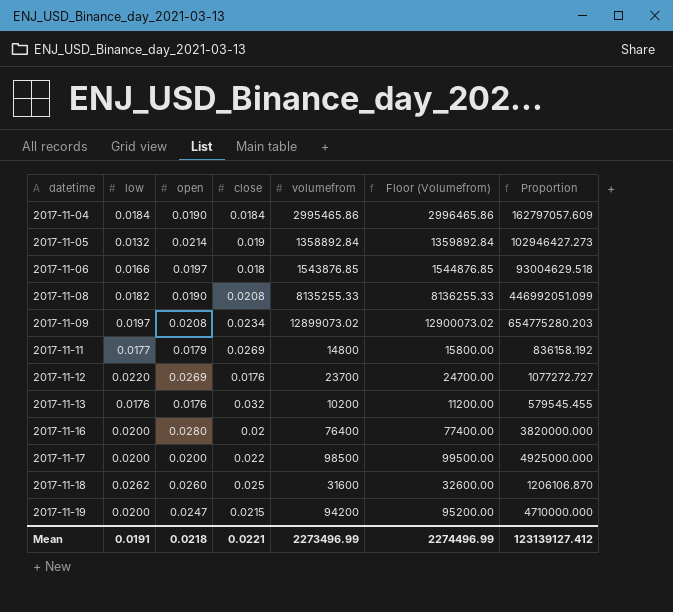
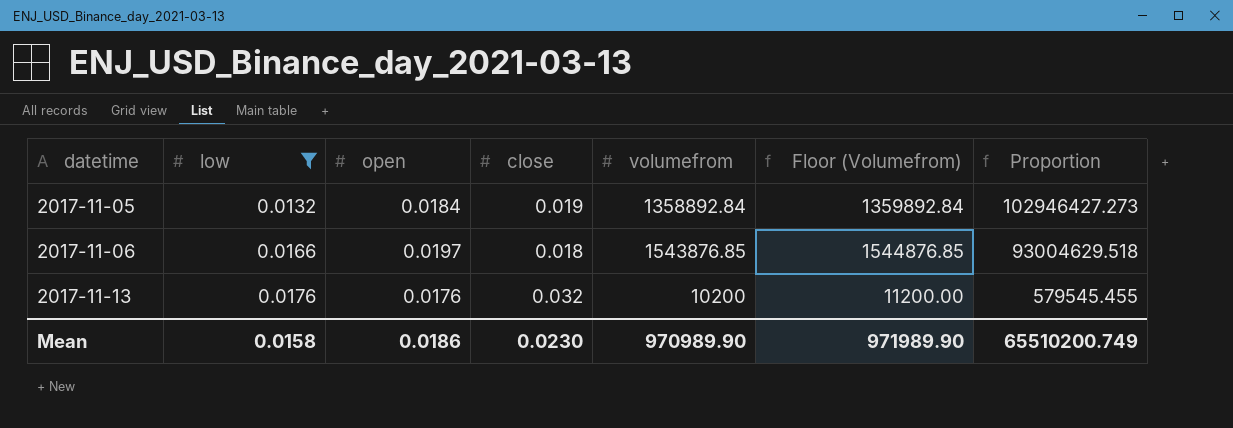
filter: none -> low <= 0.0176
2017-11-05 | open: 0.0214 -> 0.0184
Mean | low: 0.0191 -> 0.0158
Mean | open: 0.0218 -> 0.0186
Mean | close: 0.0221 -> 0.0230
Mean | volumefrom: 2273496.99 -> 970989.90
Mean | Floor (Volumefrom): 2274496.99 -> 971989.90
Mean | Proportion: 123139127.412 -> 65510200.749

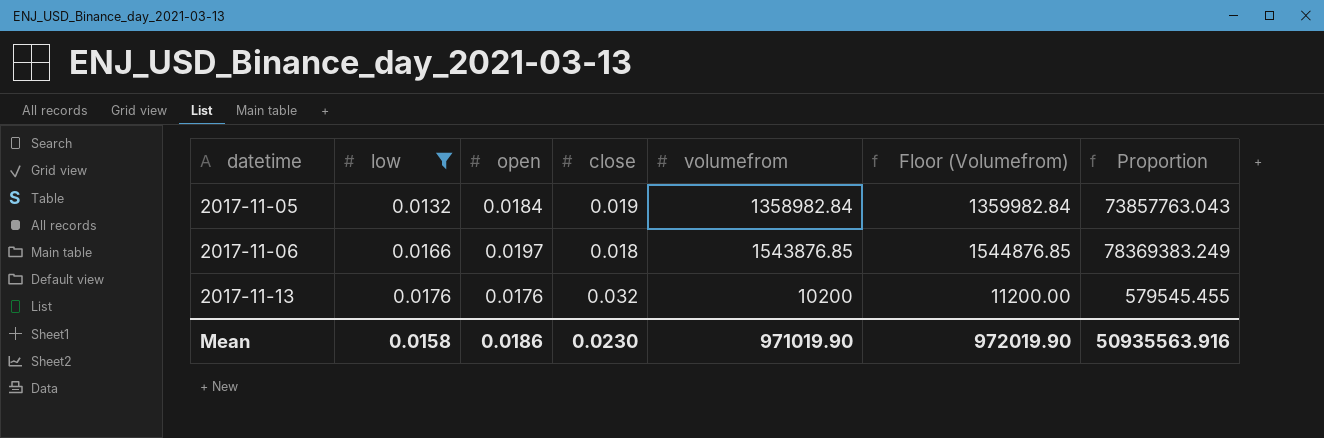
column Proportion | formula: [volumefrom] / [low] -> [volumefrom] / [open]
2017-11-05 | volumefrom: 1358892.84 -> 1358982.84
2017-11-05 | Floor (Volumefrom): 1359892.84 -> 1359982.84
Mean | volumefrom: 970989.90 -> 971019.90
Mean | Floor (Volumefrom): 971989.90 -> 972019.90
Mean | Proportion: 65510200.749 -> 50935563.916

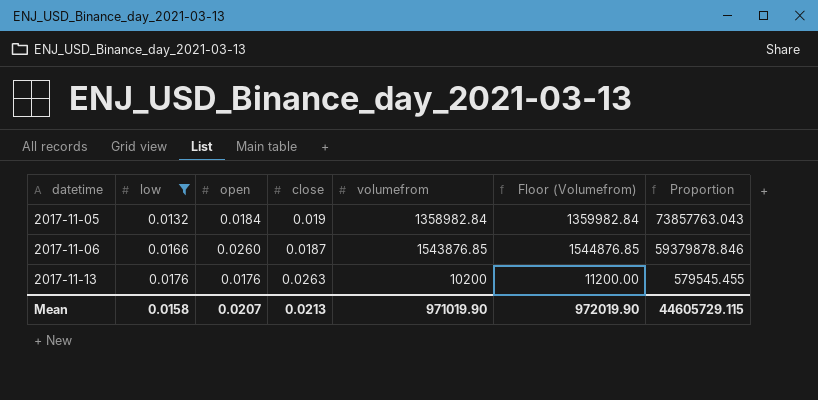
2017-11-06 | open: 0.0197 -> 0.0260
2017-11-06 | close: 0.018 -> 0.0187
2017-11-06 | Proportion: 78369383.249 -> 59379878.846
2017-11-13 | close: 0.032 -> 0.0263
Mean | open: 0.0186 -> 0.0207
Mean | close: 0.0230 -> 0.0213
Mean | Proportion: 50935563.916 -> 44605729.115

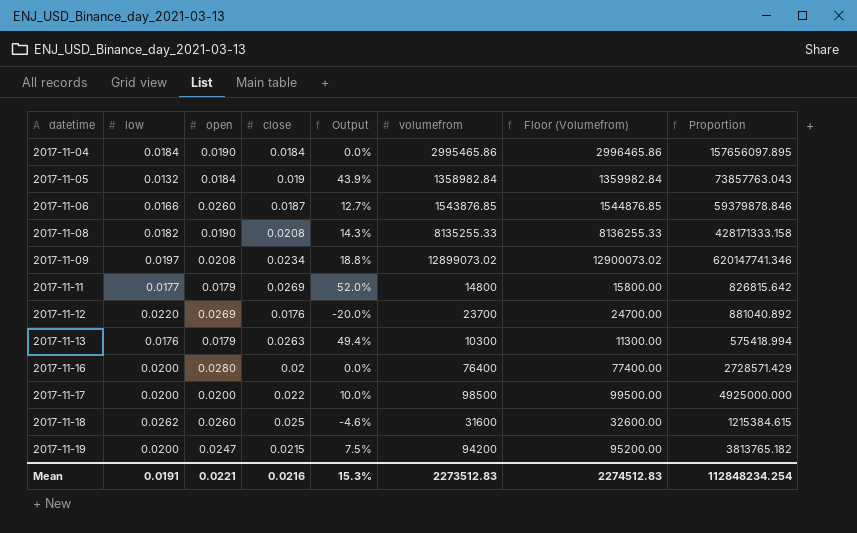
filter: low <= 0.0176 -> none
column Output | formula: none -> ([close] - [low]) / [low]
2017-11-13 | open: 0.0176 -> 0.0179
2017-11-13 | volumefrom: 10200 -> 10300
2017-11-13 | Floor (Volumefrom): 11200.00 -> 11300.00
2017-11-13 | Proportion: 579545.455 -> 575418.994
Mean | low: 0.0158 -> 0.0191
Mean | open: 0.0207 -> 0.0221
Mean | close: 0.0213 -> 0.0216
Mean | volumefrom: 971019.90 -> 2273512.83
Mean | Floor (Volumefrom): 972019.90 -> 2274512.83
Mean | Proportion: 44605729.115 -> 112848234.254

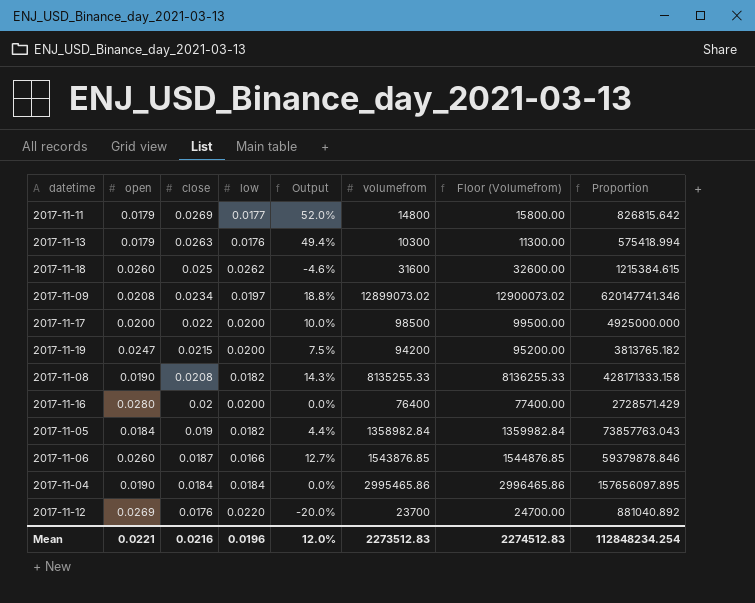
row order: datetime ascending -> close descending
column low | position: 2 -> 4
2017-11-05 | low: 0.0132 -> 0.0182
2017-11-05 | Output: 43.9% -> 4.4%
Mean | low: 0.0191 -> 0.0196
Mean | Output: 15.3% -> 12.0%

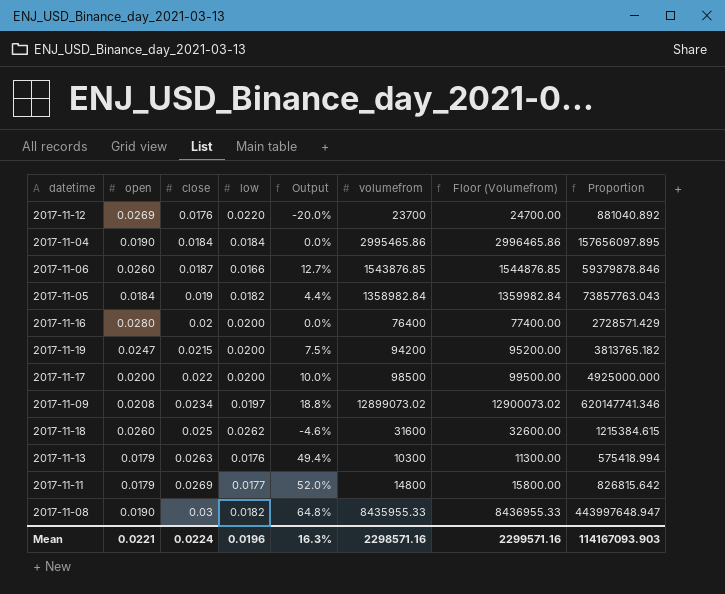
row order: close descending -> close ascending
2017-11-08 | close: 0.0208 -> 0.03
2017-11-08 | Output: 14.3% -> 64.8%
2017-11-08 | volumefrom: 8135255.33 -> 8435955.33
2017-11-08 | Floor (Volumefrom): 8136255.33 -> 8436955.33
2017-11-08 | Proportion: 428171333.158 -> 443997648.947
Mean | close: 0.0216 -> 0.0224
Mean | Output: 12.0% -> 16.3%
Mean | volumefrom: 2273512.83 -> 2298571.16
Mean | Floor (Volumefrom): 2274512.83 -> 2299571.16
Mean | Proportion: 112848234.254 -> 114167093.903

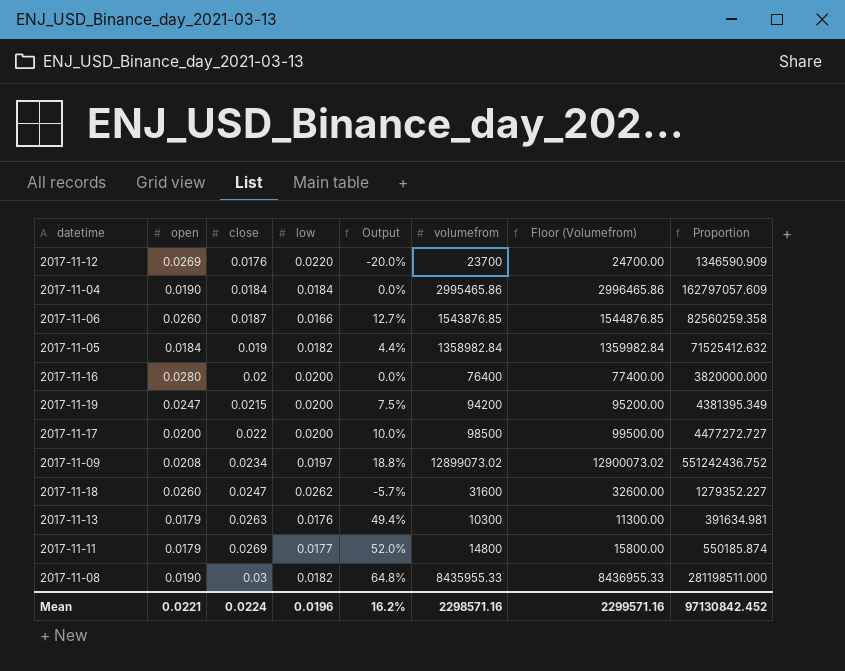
column Proportion | formula: [volumefrom] / [open] -> [volumefrom] / [close]
2017-11-18 | close: 0.025 -> 0.0247
2017-11-18 | Output: -4.6% -> -5.7%
Mean | Output: 16.3% -> 16.2%
Mean | Proportion: 114167093.903 -> 97130842.452

